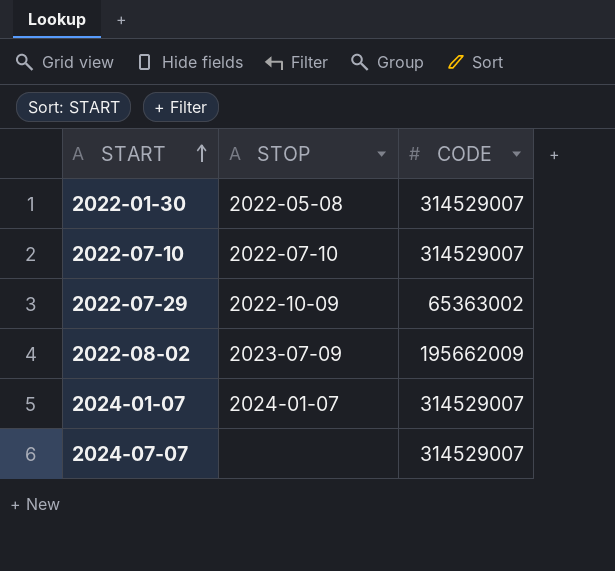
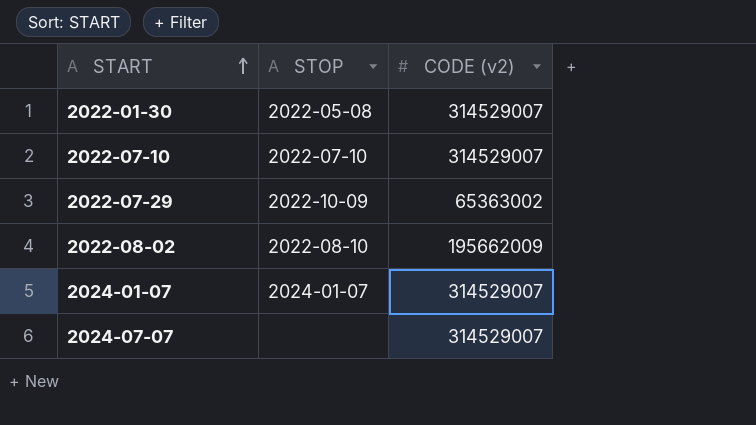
column name: CODE -> CODE (v2)
2022-08-02 | STOP: 2023-07-09 -> 2022-08-10

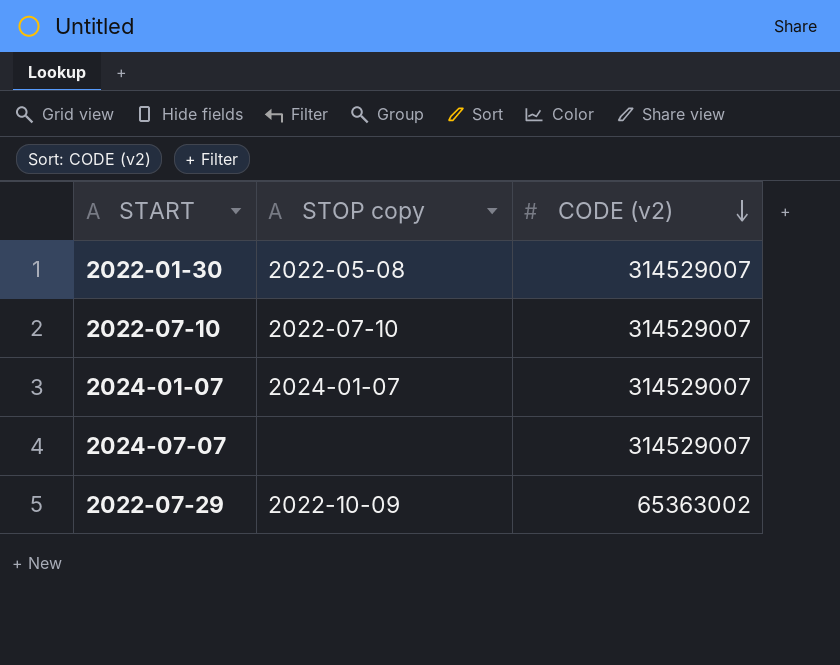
row order: START ascending -> CODE (v2) descending
column name: STOP -> STOP copy
row 2022-08-02: 2022-08-10 | 195662009 -> none

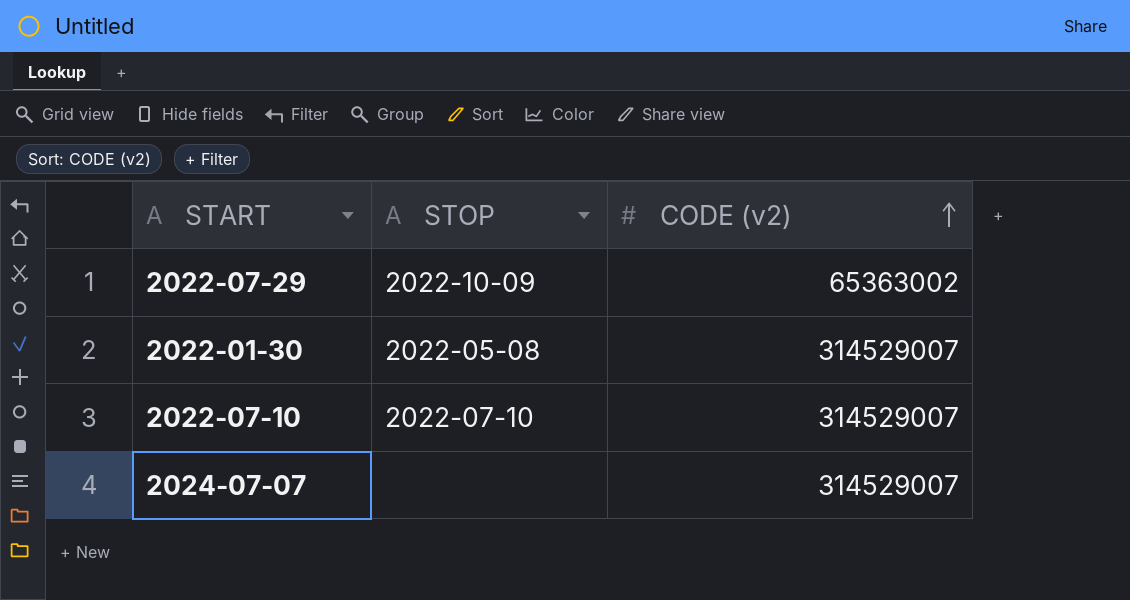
row order: CODE (v2) descending -> CODE (v2) ascending
column name: STOP copy -> STOP
row 2024-01-07: 2024-01-07 | 314529007 -> none

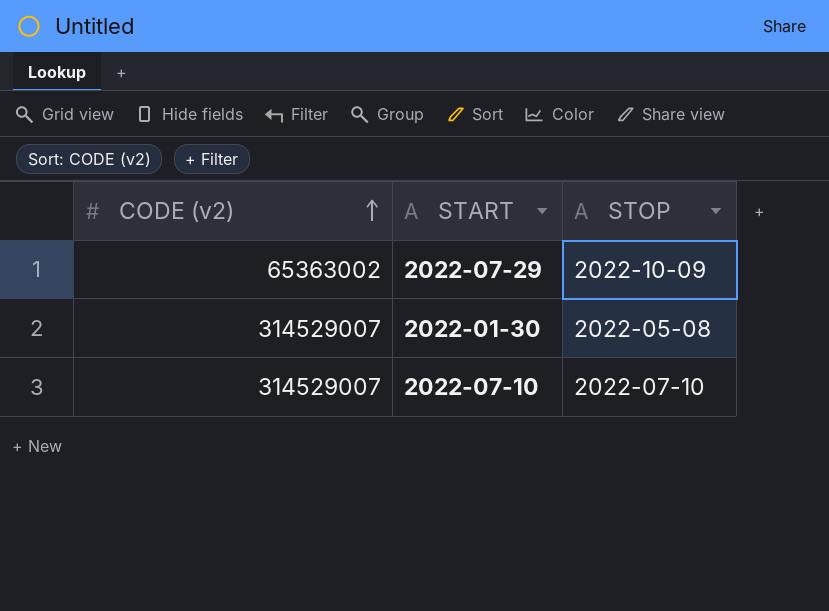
column CODE (v2) | position: 3 -> 1
row 2024-07-07: none | 314529007 -> none

